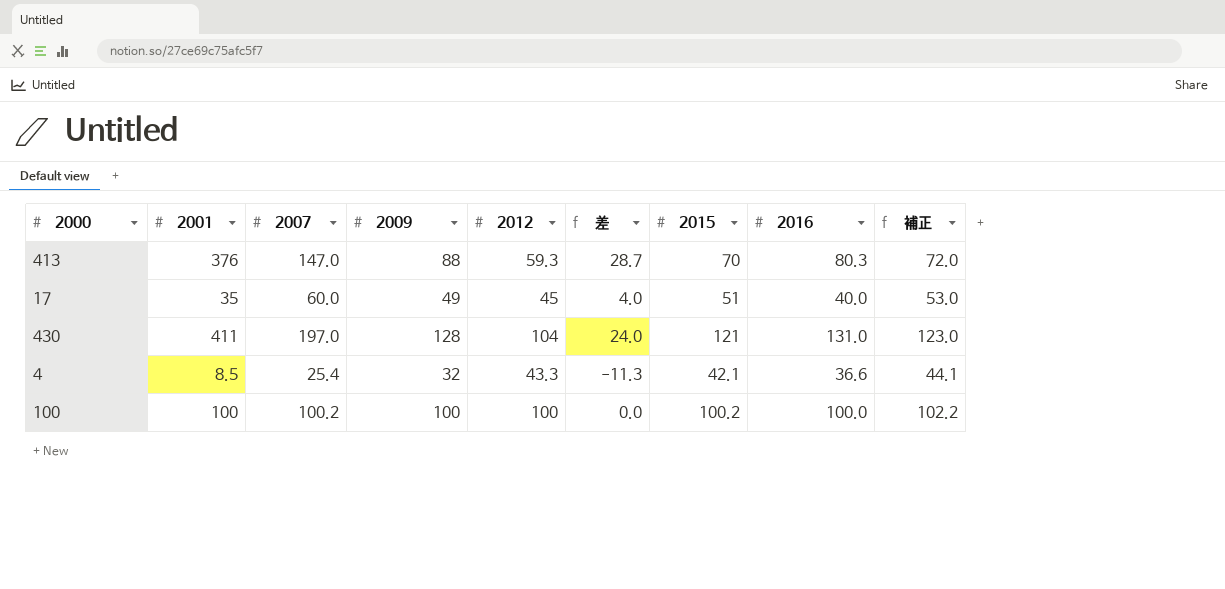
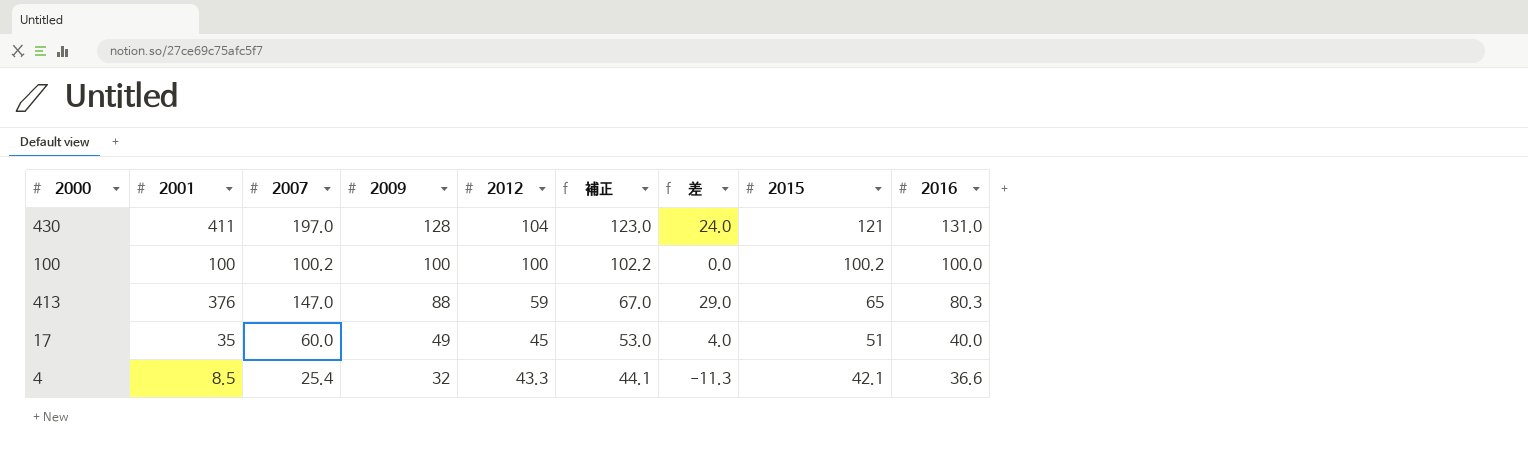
row order: none -> 2009 descending
column 補正 | position: 9 -> 6
413 | 2012: 59.3 -> 59
413 | 補正: 72.0 -> 67.0
413 | 差: 28.7 -> 29.0
413 | 2015: 70 -> 65

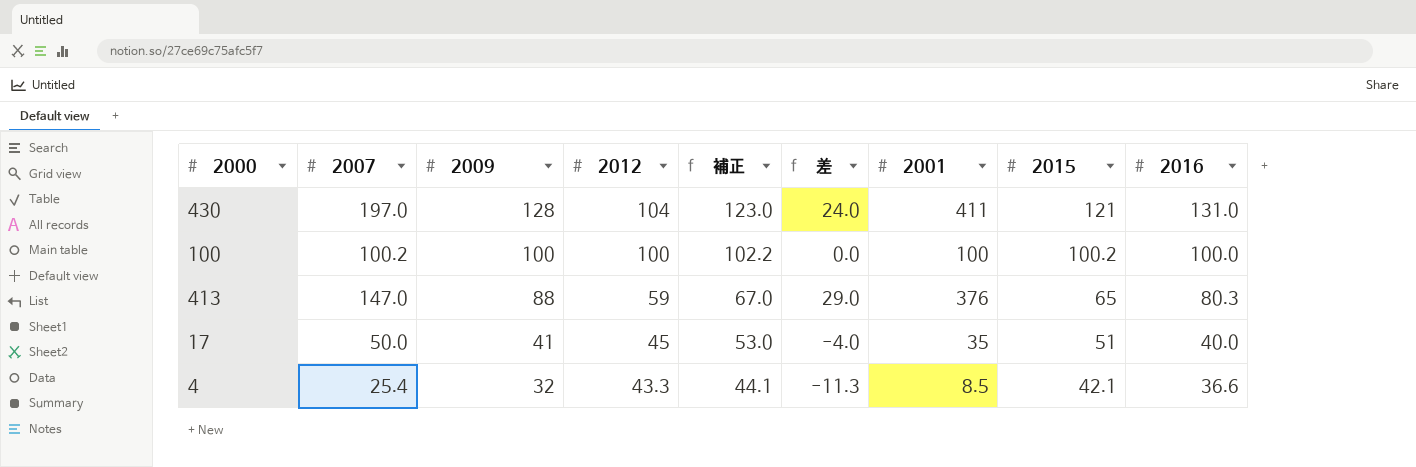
column 2001 | position: 2 -> 7
17 | 2007: 60.0 -> 50.0
17 | 2009: 49 -> 41
17 | 差: 4.0 -> -4.0

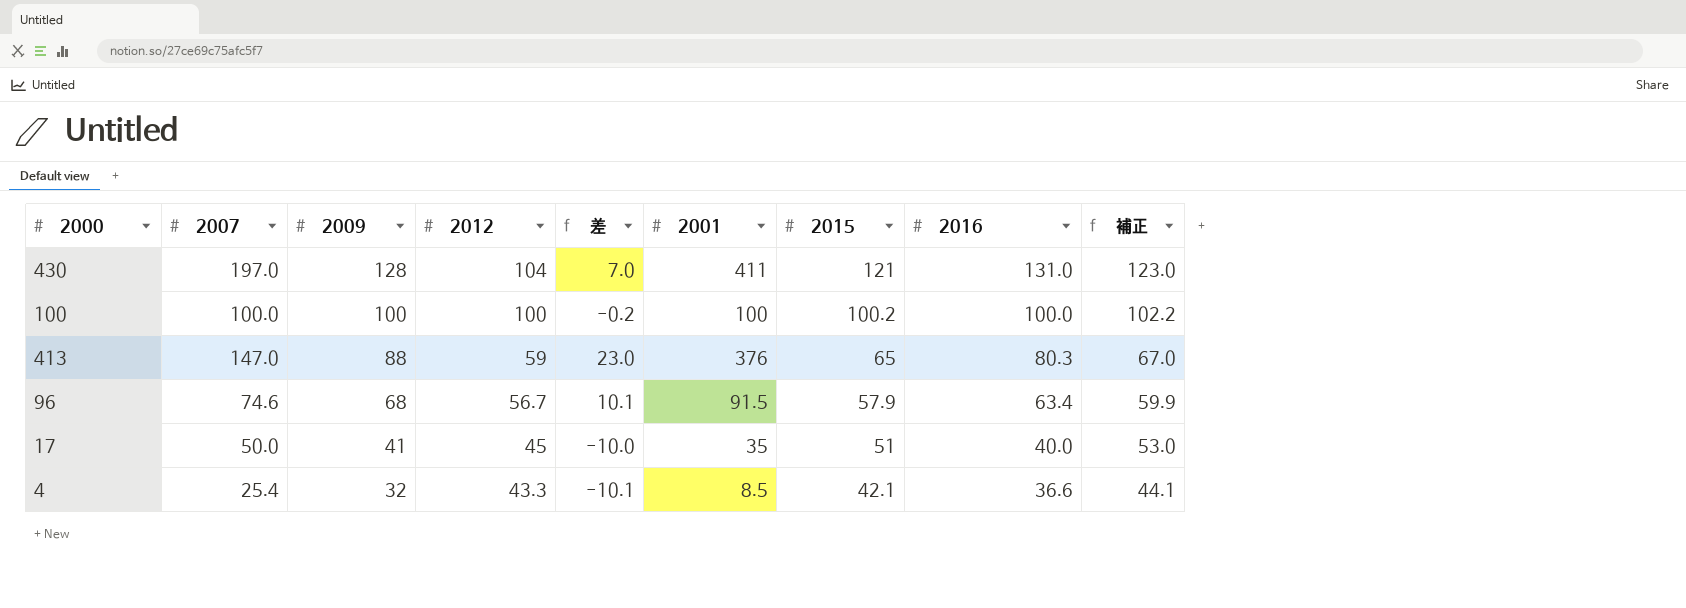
column 差 | formula: [2009] - [2012] -> [2009] - [2015]
column 補正 | position: 5 -> 9
100 | 2007: 100.2 -> 100.0
row 96: none -> 74.6 | 68 | 56.7 | 10.1 | 91.5 | 57.9 | 63.4 | 59.9

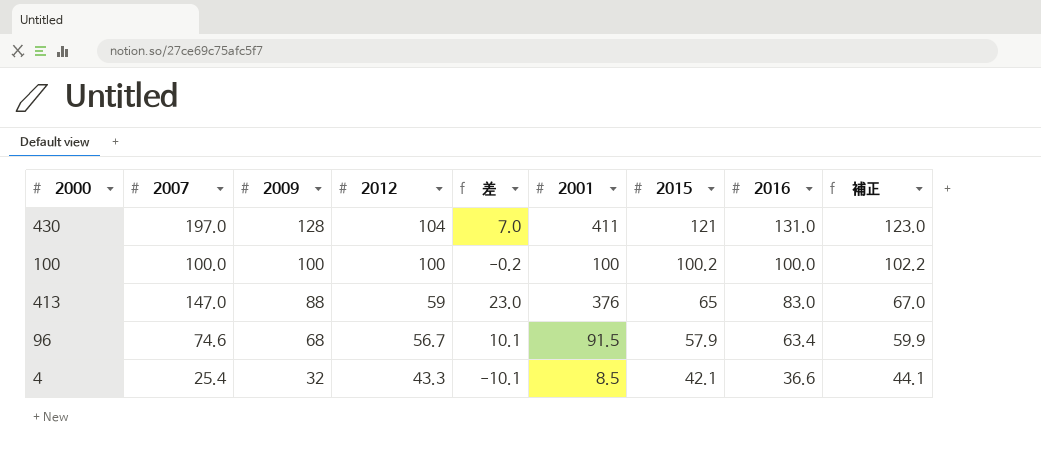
row 17: 50.0 | 41 | 45 | -10.0 | 35 | 51 | 40.0 | 53.0 -> none
413 | 2016: 80.3 -> 83.0

